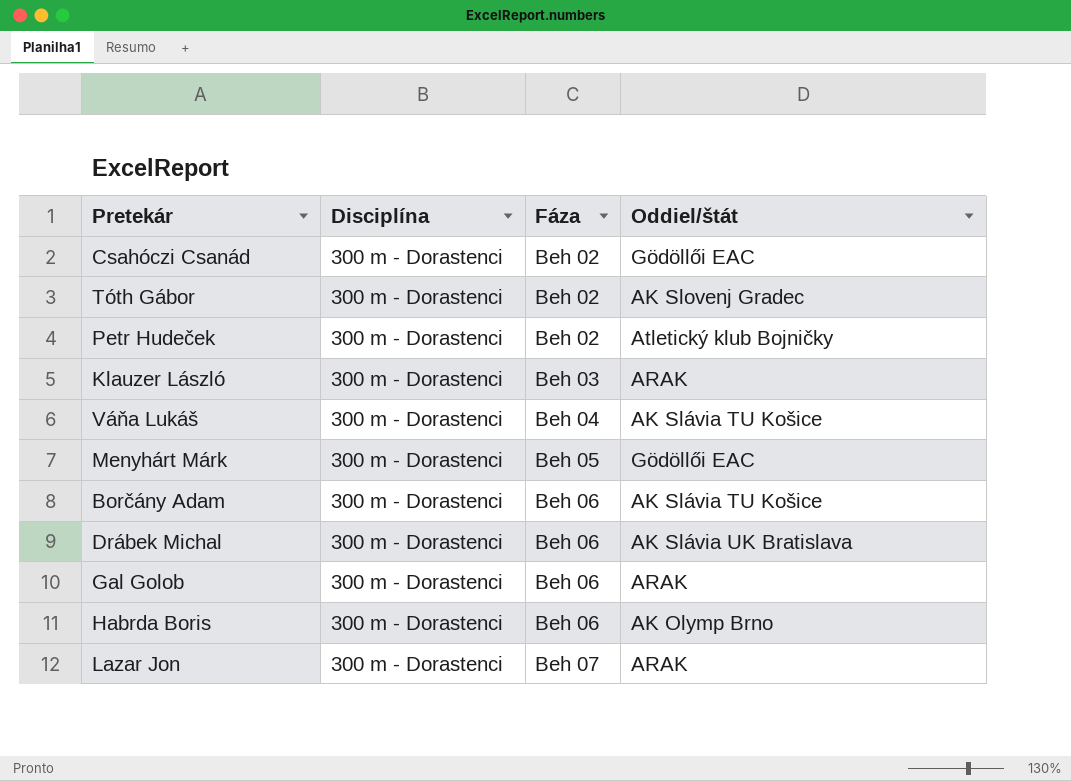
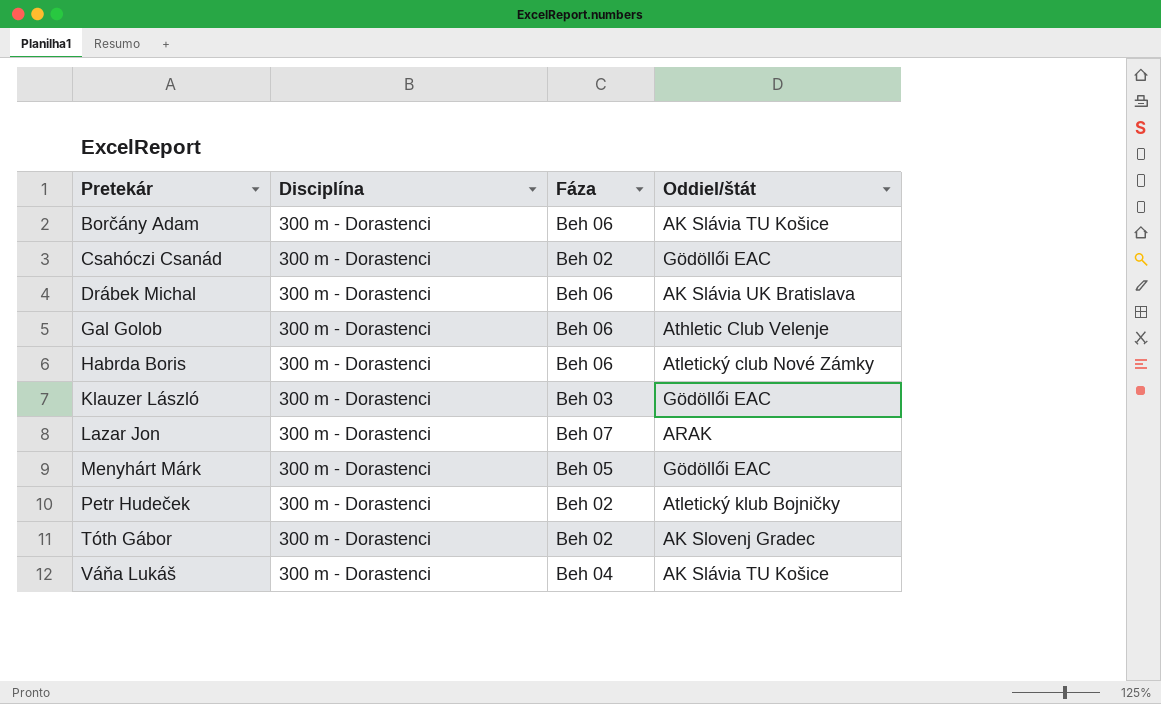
row order: Fáza ascending -> Pretekár ascending
Gal Golob | Oddiel/štát: ARAK -> Athletic Club Velenje
Habrda Boris | Oddiel/štát: AK Olymp Brno -> Atletický club Nové Zámky
Klauzer László | Oddiel/štát: ARAK -> Gödöllői EAC

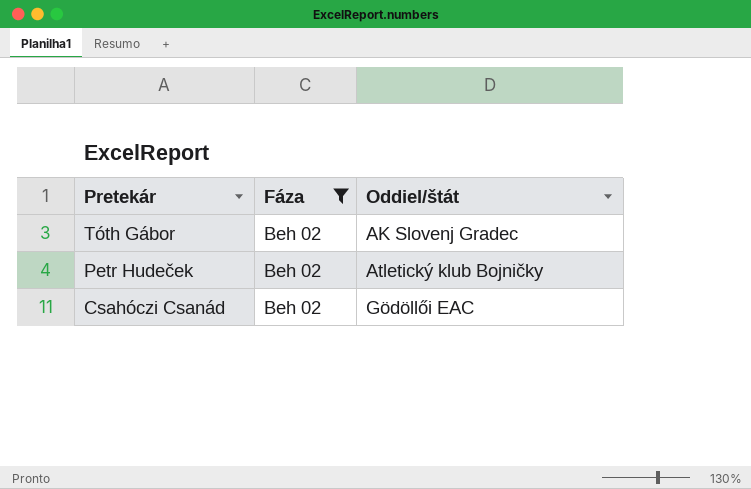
filter: none -> Fáza = Beh 02
row order: Pretekár ascending -> Pretekár descending
column Disciplína | position: 2 -> none

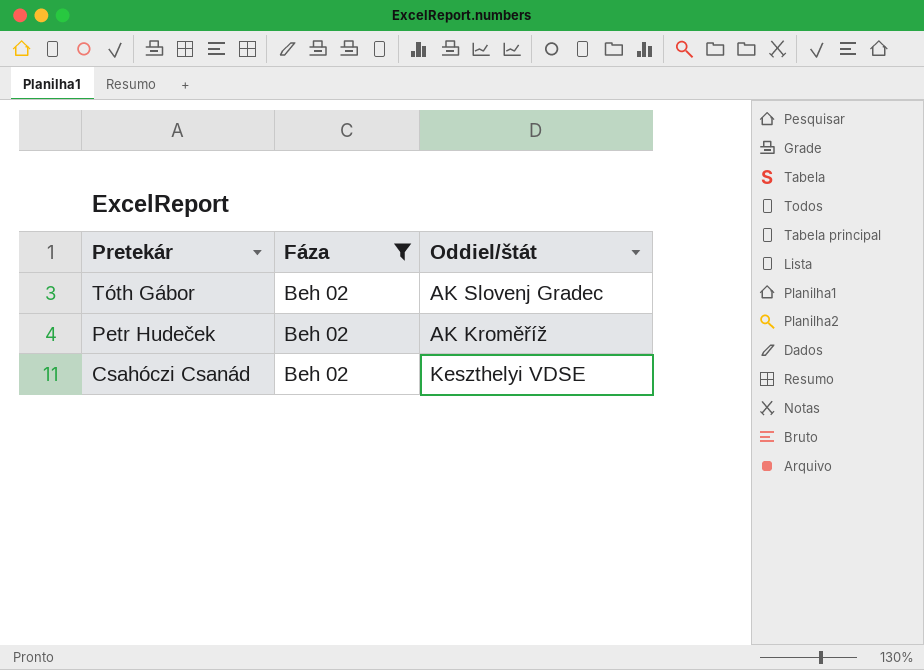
Petr Hudeček | Oddiel/štát: Atletický klub Bojničky -> AK Kroměříž
Csahóczi Csanád | Oddiel/štát: Gödöllői EAC -> Keszthelyi VDSE

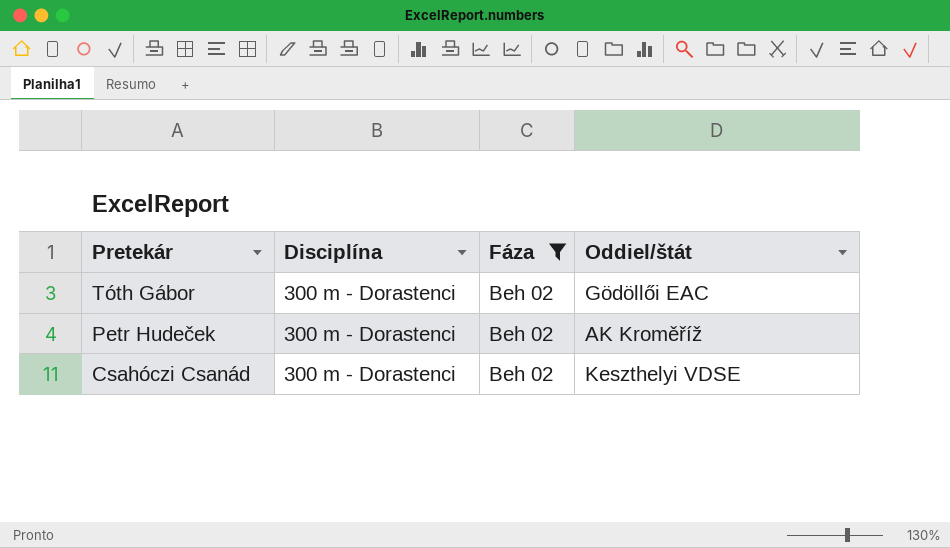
column Disciplína | position: none -> 2
Tóth Gábor | Oddiel/štát: AK Slovenj Gradec -> Gödöllői EAC

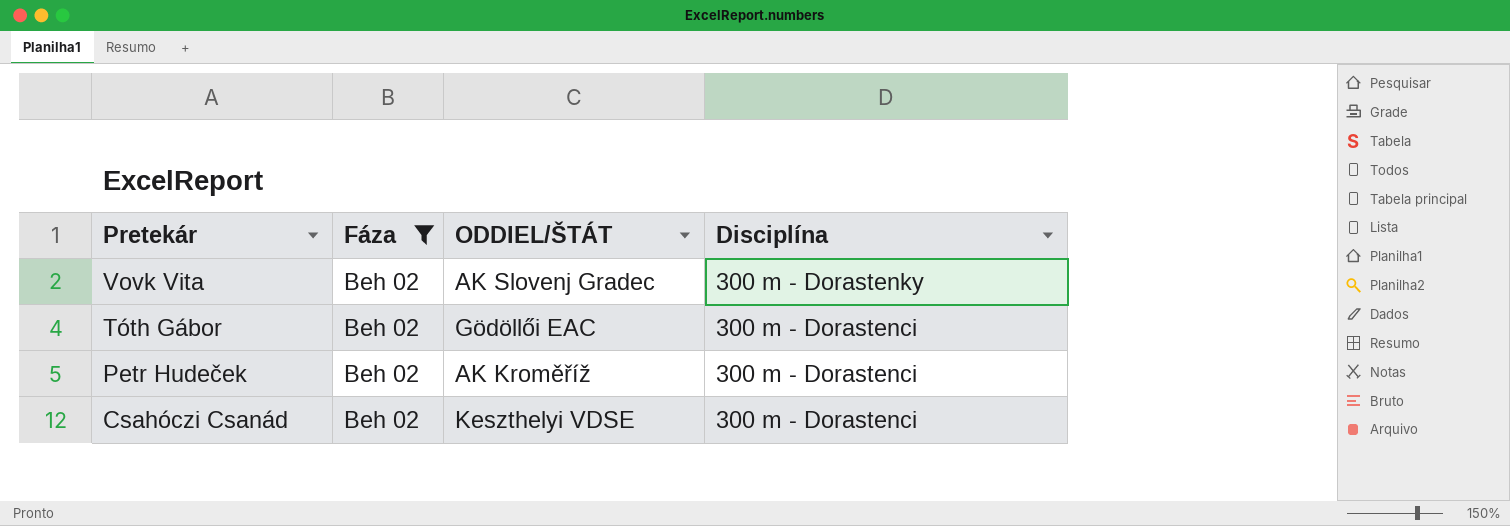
column name: Oddiel/štát -> ODDIEL/ŠTÁT
column Disciplína | position: 2 -> 4
row Vovk Vita: none -> Beh 02 | AK Slovenj Gradec | 300 m - Dorastenky

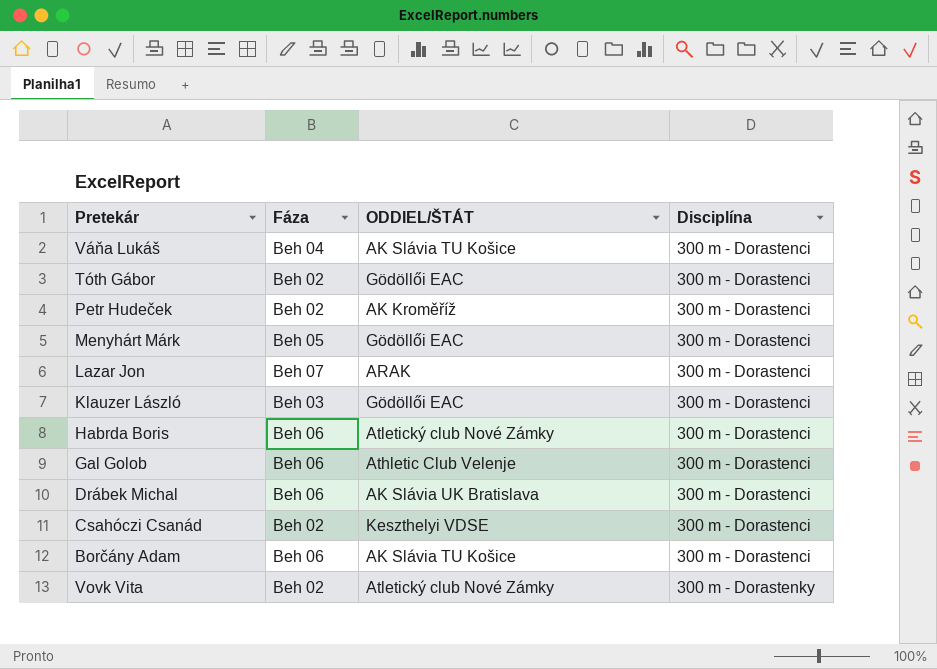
filter: Fáza = Beh 02 -> none
row order: Pretekár descending -> Disciplína ascending
Vovk Vita | ODDIEL/ŠTÁT: AK Slovenj Gradec -> Atletický club Nové Zámky

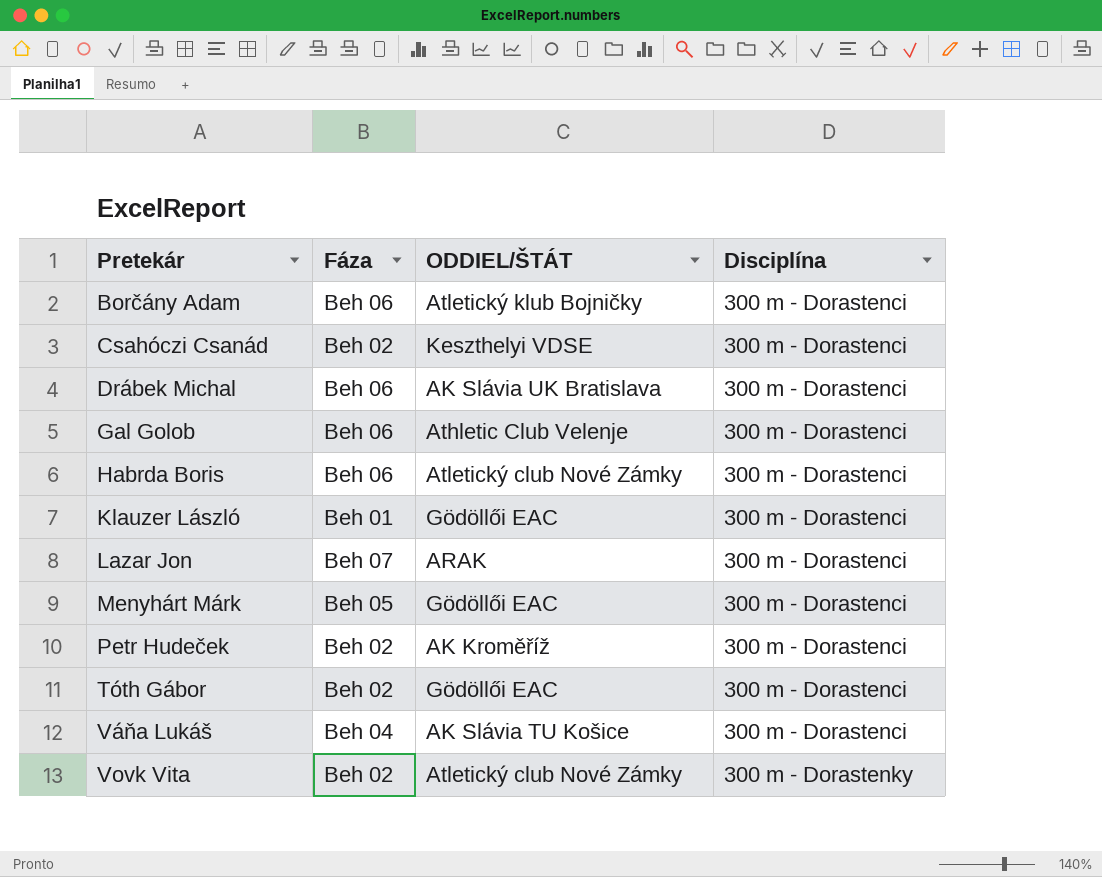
row order: Disciplína ascending -> Pretekár ascending
Borčány Adam | ODDIEL/ŠTÁT: AK Slávia TU Košice -> Atletický klub Bojničky
Klauzer László | Fáza: Beh 03 -> Beh 01

